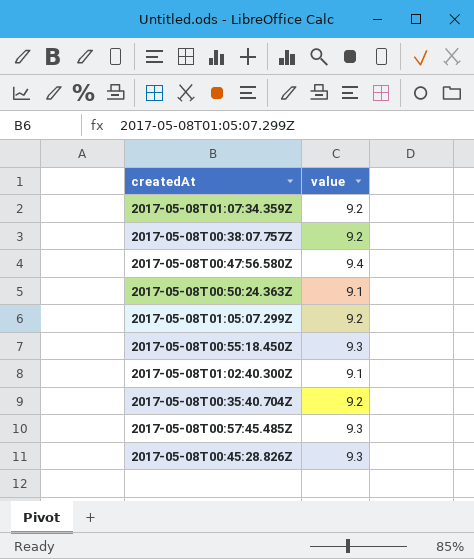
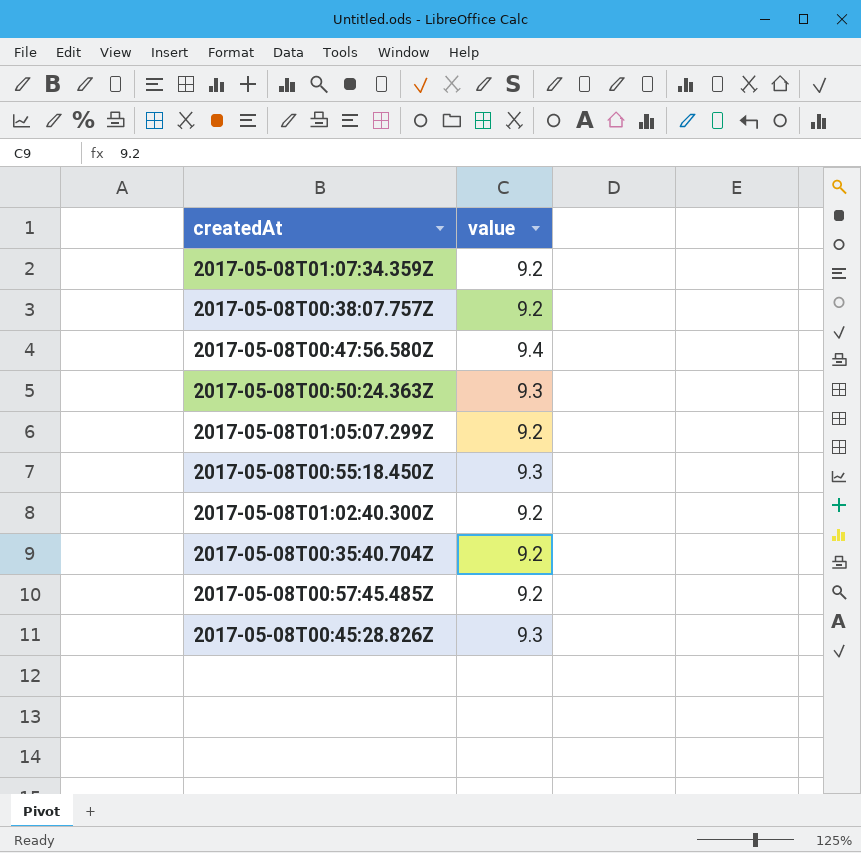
2017-05-08T00:50:24.363Z | value: 9.1 -> 9.3
2017-05-08T01:02:40.300Z | value: 9.1 -> 9.2
2017-05-08T00:57:45.485Z | value: 9.3 -> 9.2

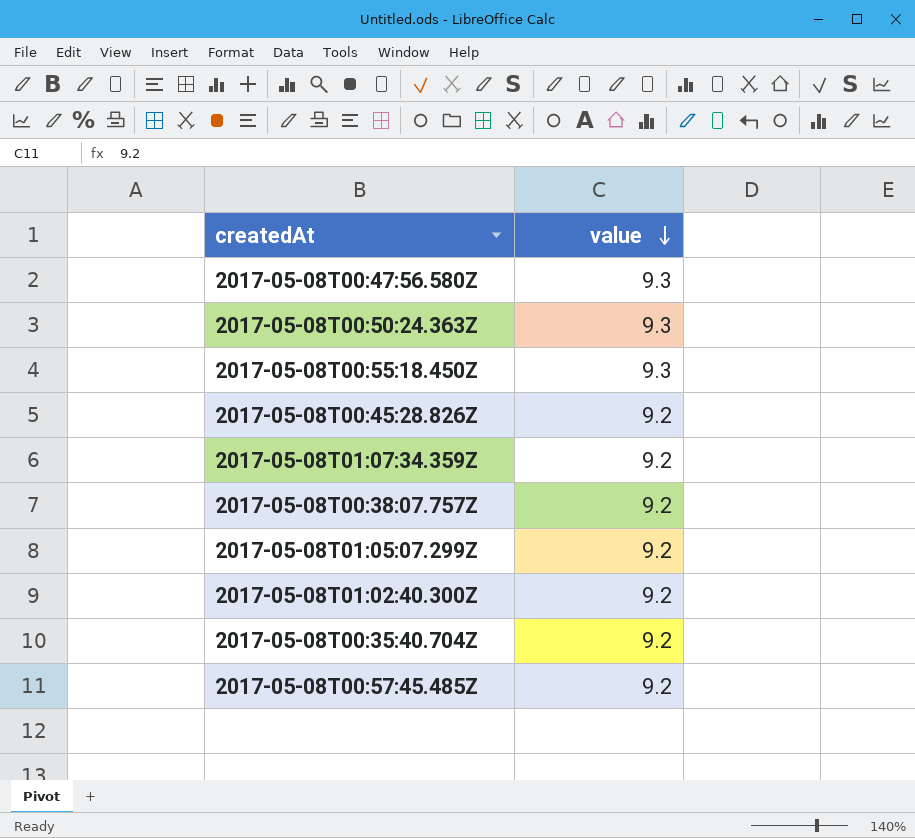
row order: none -> value descending
2017-05-08T00:47:56.580Z | value: 9.4 -> 9.3
2017-05-08T00:45:28.826Z | value: 9.3 -> 9.2

